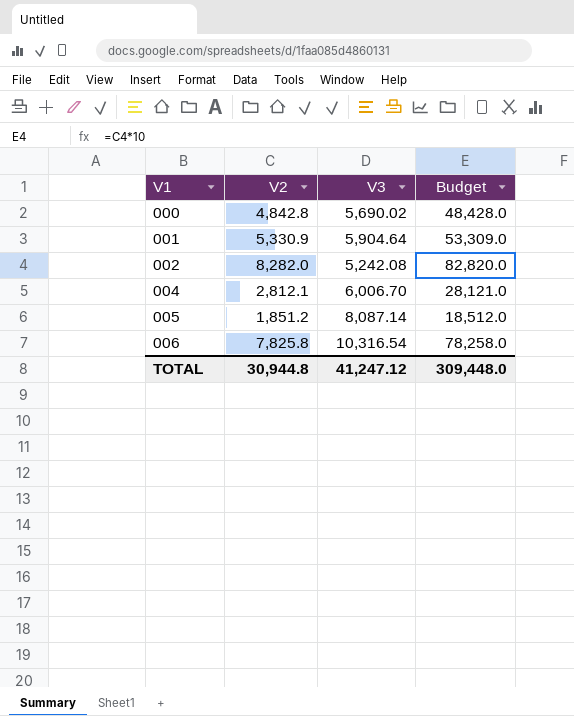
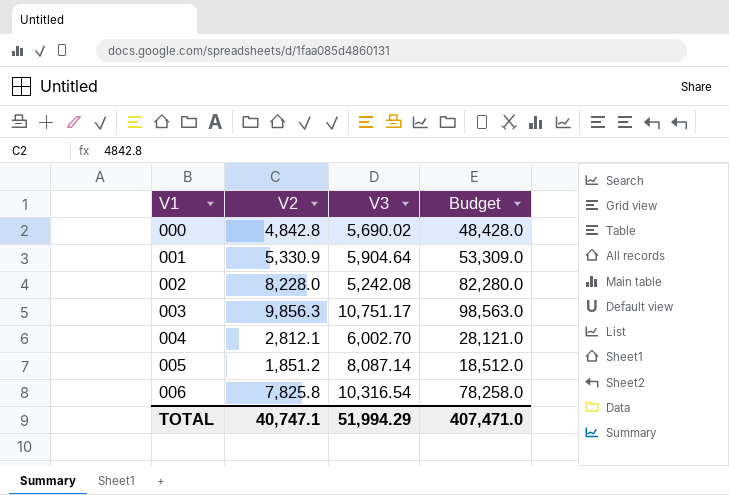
002 | V2: 8,282.0 -> 8,228.0
002 | Budget: 82,820.0 -> 82,280.0
row 003: none -> 9,856.3 | 10,751.17 | 98,563.0
004 | V3: 6,006.70 -> 6,002.70
TOTAL | V2: 30,944.8 -> 40,747.1
TOTAL | V3: 41,247.12 -> 51,994.29
TOTAL | Budget: 309,448.0 -> 407,471.0

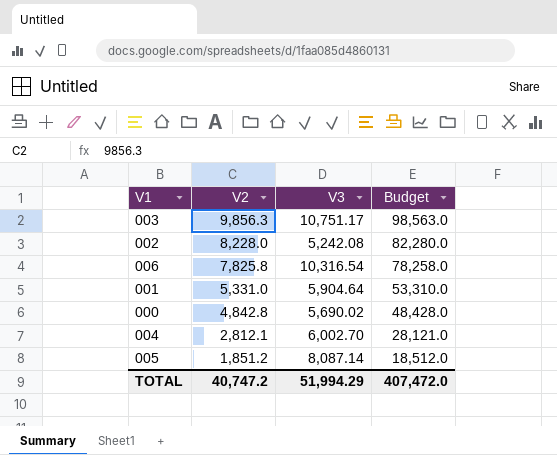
row order: V1 ascending -> V2 descending
001 | V2: 5,330.9 -> 5,331.0
001 | Budget: 53,309.0 -> 53,310.0
TOTAL | V2: 40,747.1 -> 40,747.2
TOTAL | Budget: 407,471.0 -> 407,472.0

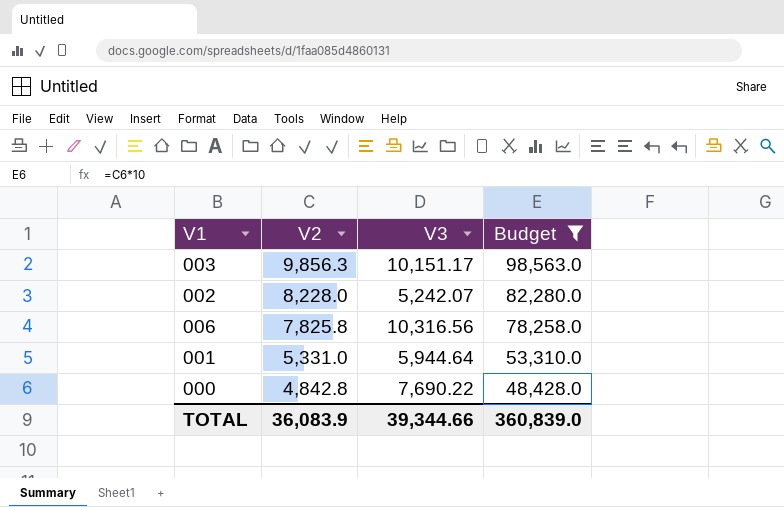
filter: none -> Budget >= 48,428.0
003 | V3: 10,751.17 -> 10,151.17
002 | V3: 5,242.08 -> 5,242.07
006 | V3: 10,316.54 -> 10,316.56
001 | V3: 5,904.64 -> 5,944.64
000 | V3: 5,690.02 -> 7,690.22
TOTAL | V2: 40,747.2 -> 36,083.9
TOTAL | V3: 51,994.29 -> 39,344.66
TOTAL | Budget: 407,472.0 -> 360,839.0

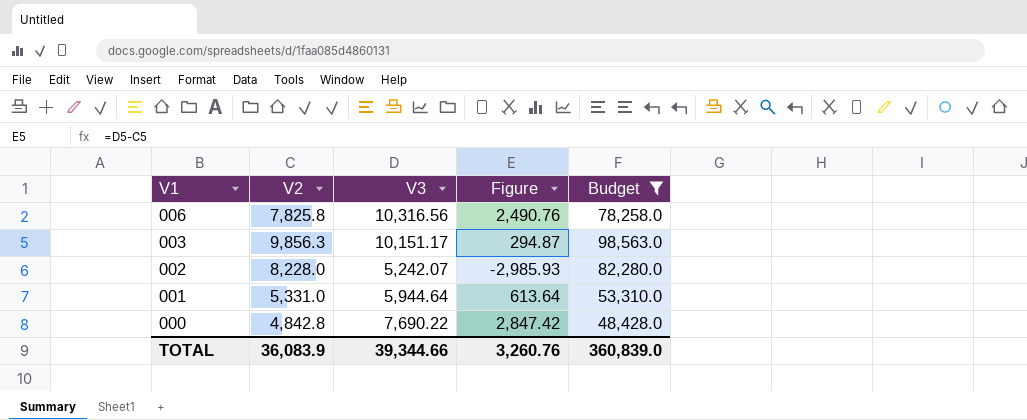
row order: V2 descending -> V1 descending
column Figure | formula: none -> [V3] - [V2]

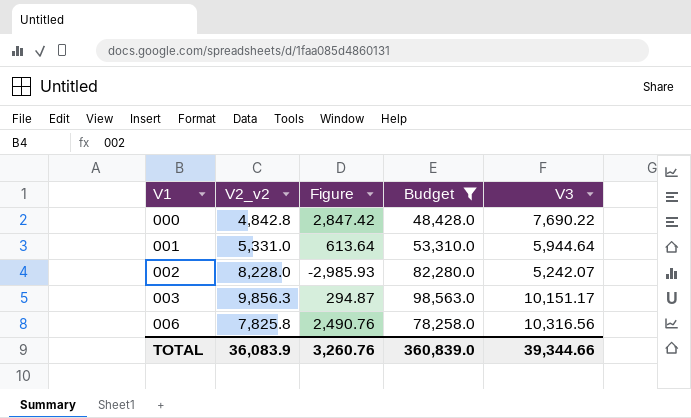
row order: V1 descending -> V1 ascending
column name: V2 -> V2_v2
column V3 | position: 3 -> 5

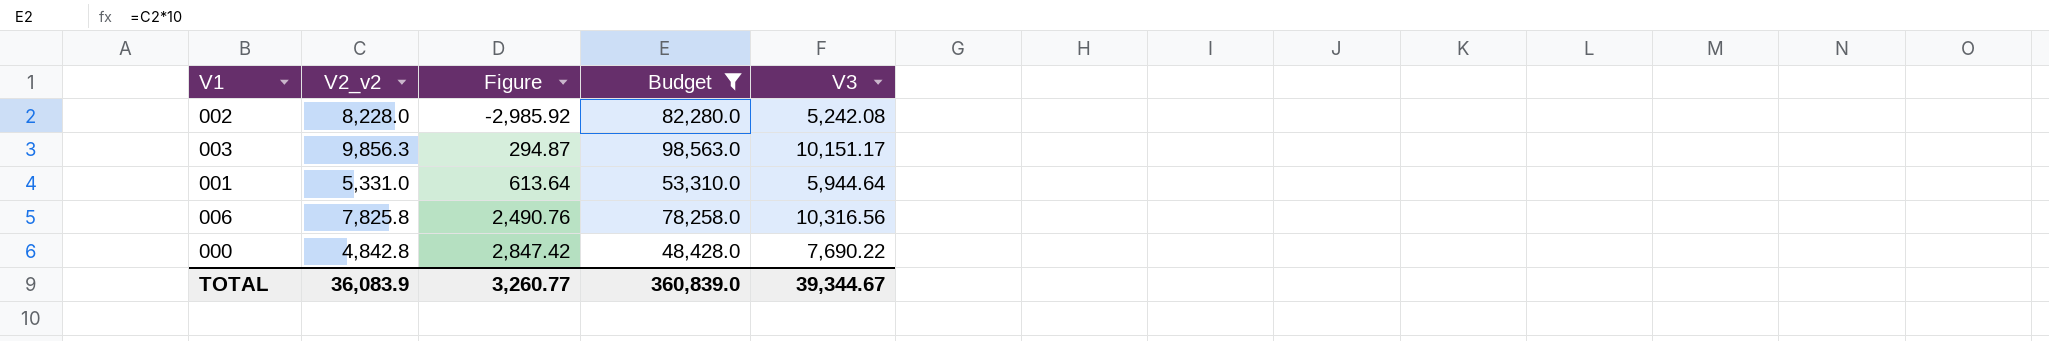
row order: V1 ascending -> Figure ascending
002 | Figure: -2,985.93 -> -2,985.92
002 | V3: 5,242.07 -> 5,242.08
TOTAL | Figure: 3,260.76 -> 3,260.77
TOTAL | V3: 39,344.66 -> 39,344.67

